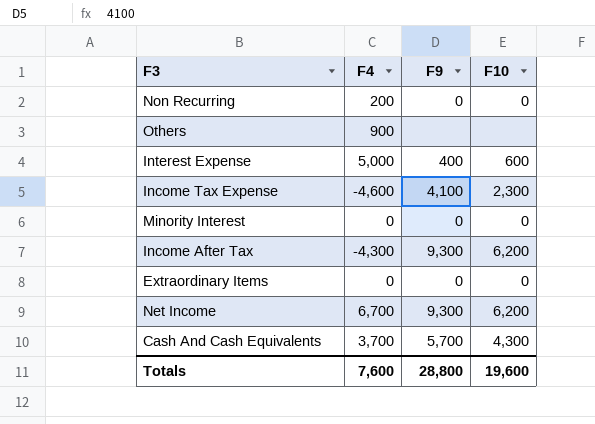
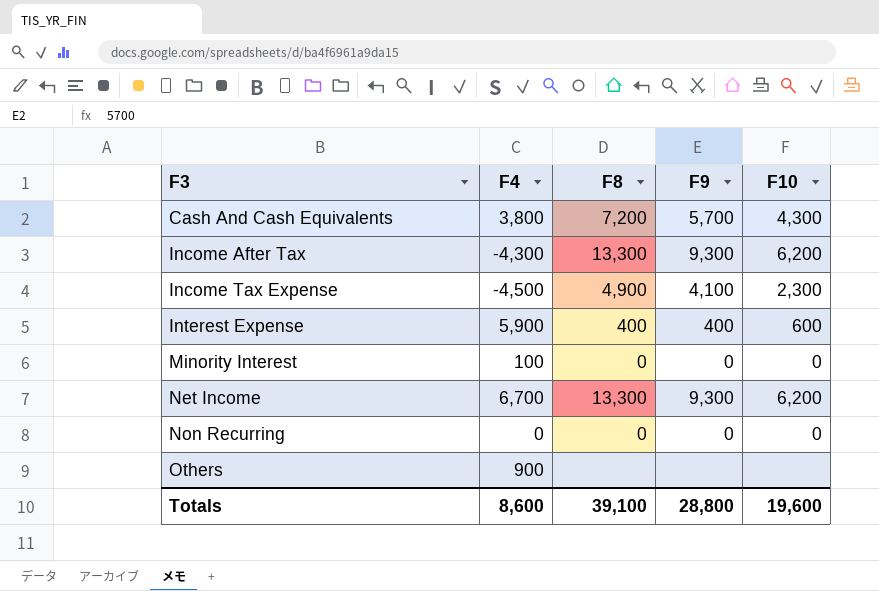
row order: none -> F3 ascending
column F8 | position: none -> 3
row Extraordinary Items: 0 | 0 | 0 -> none
Cash And Cash Equivalents | F4: 3,700 -> 3,800
Income Tax Expense | F4: -4,600 -> -4,500
Interest Expense | F4: 5,000 -> 5,900
Minority Interest | F4: 0 -> 100
Non Recurring | F4: 200 -> 0
Totals | F4: 7,600 -> 8,600

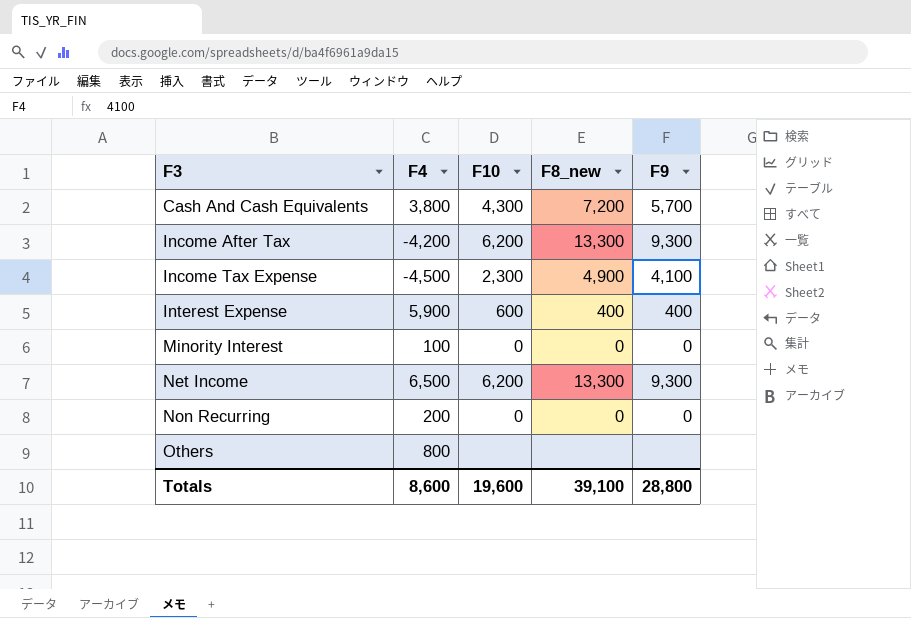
column F10 | position: 5 -> 3
column name: F8 -> F8_new
Income After Tax | F4: -4,300 -> -4,200
Net Income | F4: 6,700 -> 6,500
Non Recurring | F4: 0 -> 200
Others | F4: 900 -> 800

